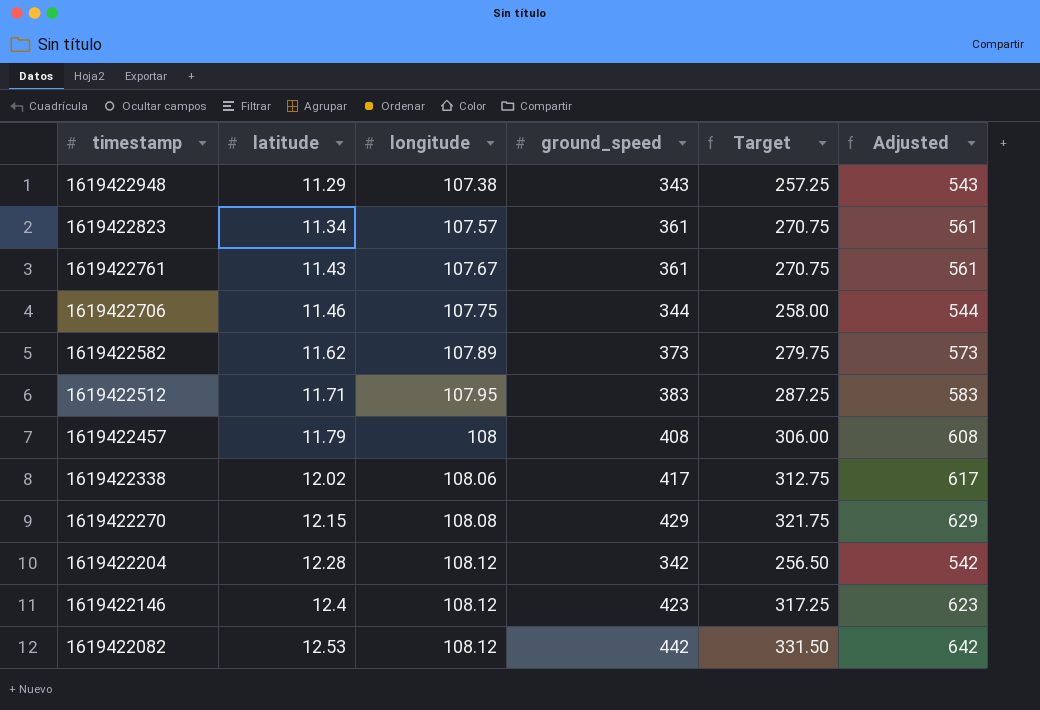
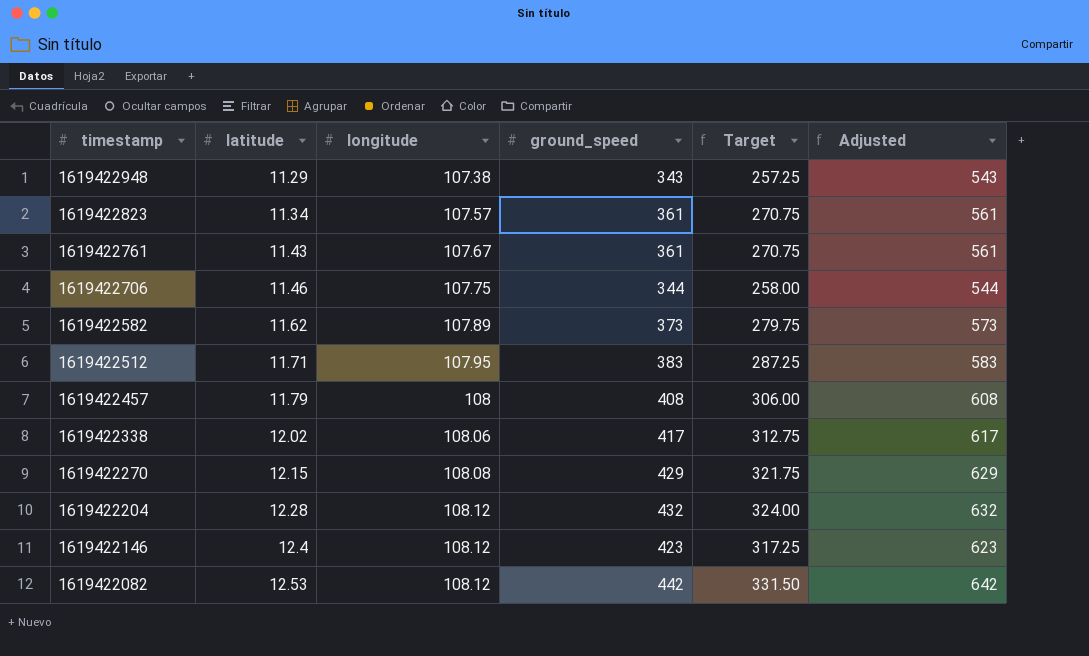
1619422204 | ground_speed: 342 -> 432
1619422204 | Target: 256.50 -> 324.00
1619422204 | Adjusted: 542 -> 632

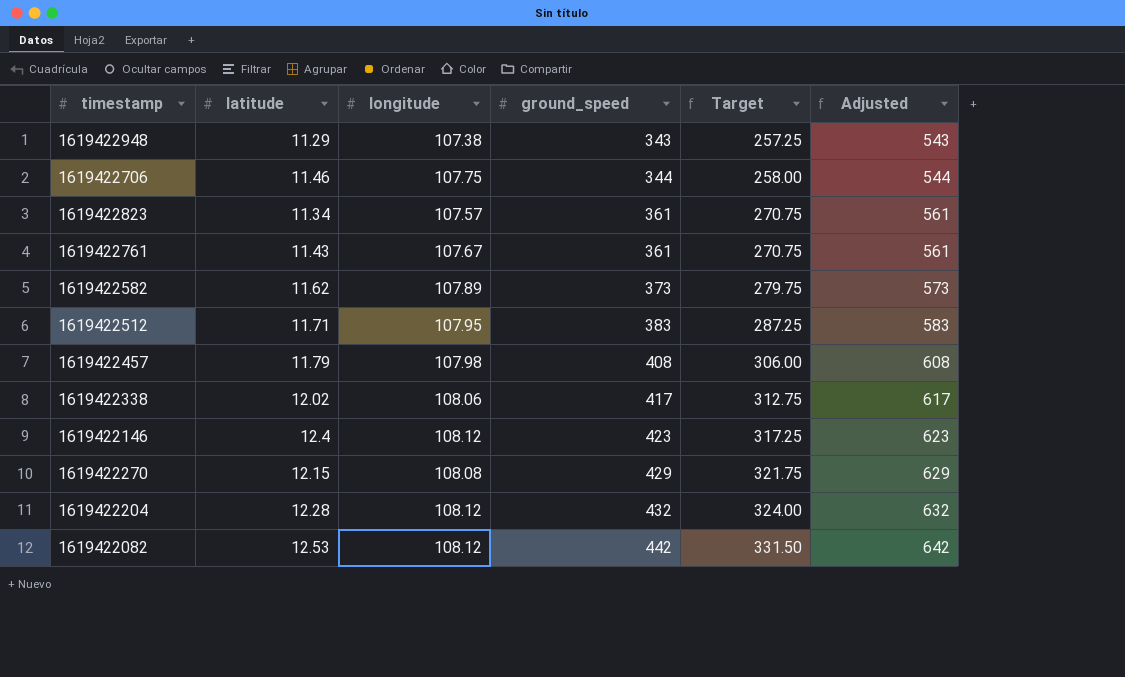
row order: timestamp descending -> ground_speed ascending
1619422457 | longitude: 108 -> 107.98

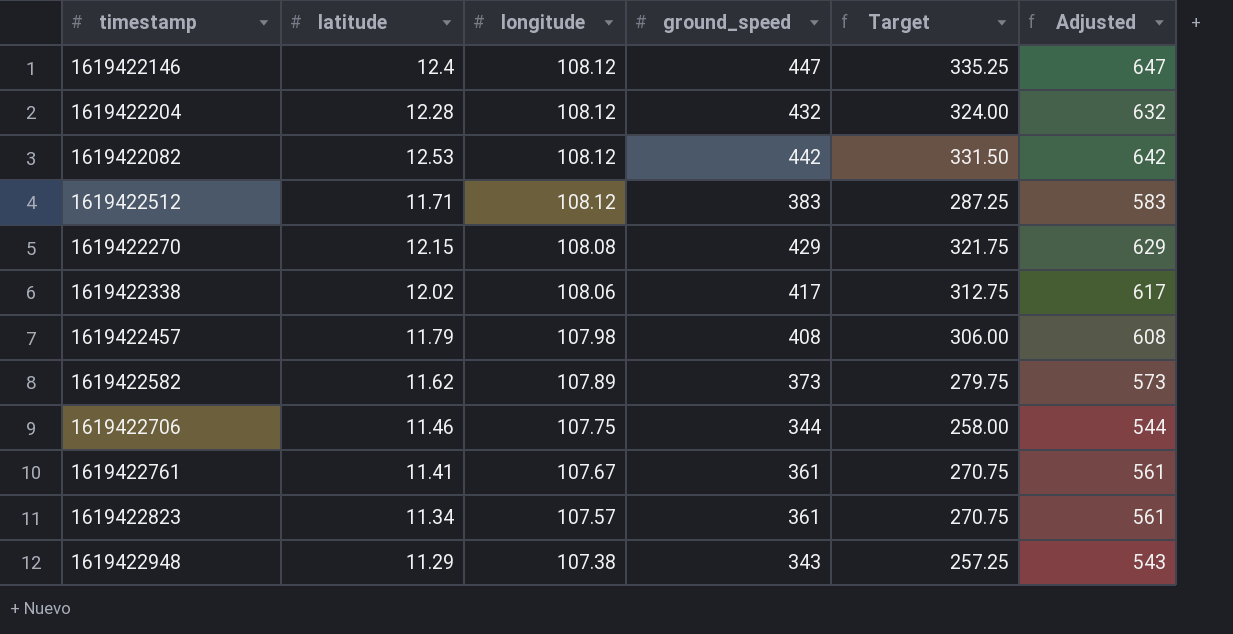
row order: ground_speed ascending -> longitude descending
1619422146 | ground_speed: 423 -> 447
1619422146 | Target: 317.25 -> 335.25
1619422146 | Adjusted: 623 -> 647
1619422512 | longitude: 107.95 -> 108.12
1619422761 | latitude: 11.43 -> 11.41

